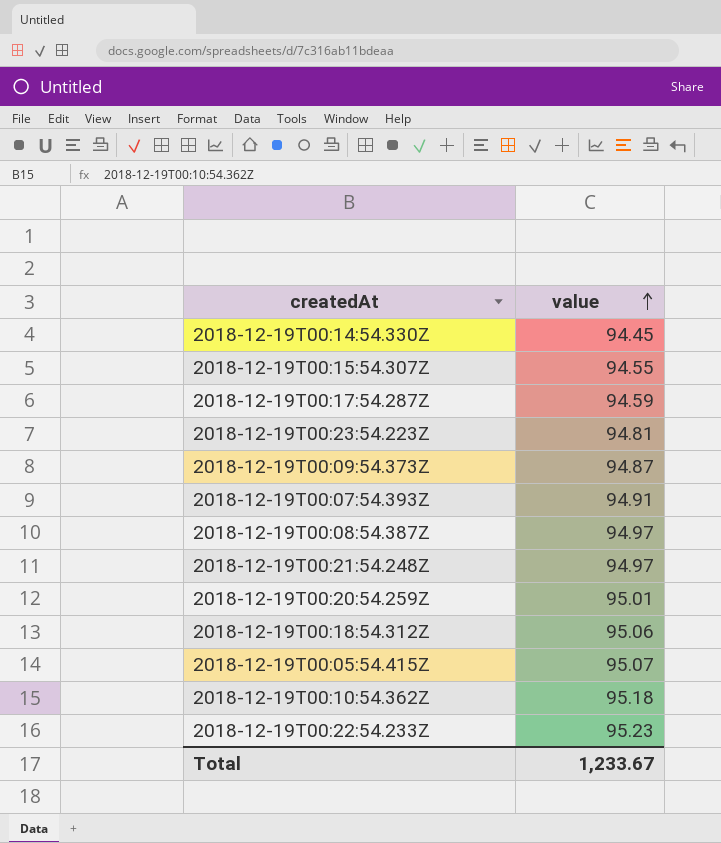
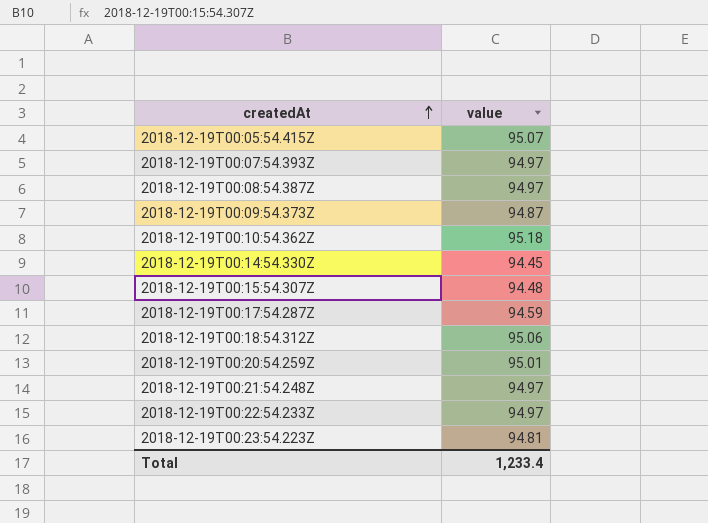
row order: value ascending -> createdAt ascending
2018-12-19T00:07:54.393Z | value: 94.91 -> 94.97
2018-12-19T00:15:54.307Z | value: 94.55 -> 94.48
2018-12-19T00:22:54.233Z | value: 95.23 -> 94.97
Total | value: 1,233.67 -> 1,233.4

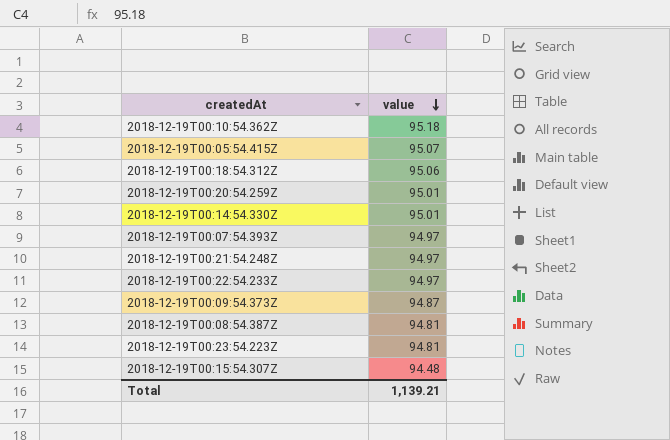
row order: createdAt ascending -> value descending
row 2018-12-19T00:17:54.287Z: 94.59 -> none
2018-12-19T00:14:54.330Z | value: 94.45 -> 95.01
2018-12-19T00:08:54.387Z | value: 94.97 -> 94.81
Total | value: 1,233.4 -> 1,139.21

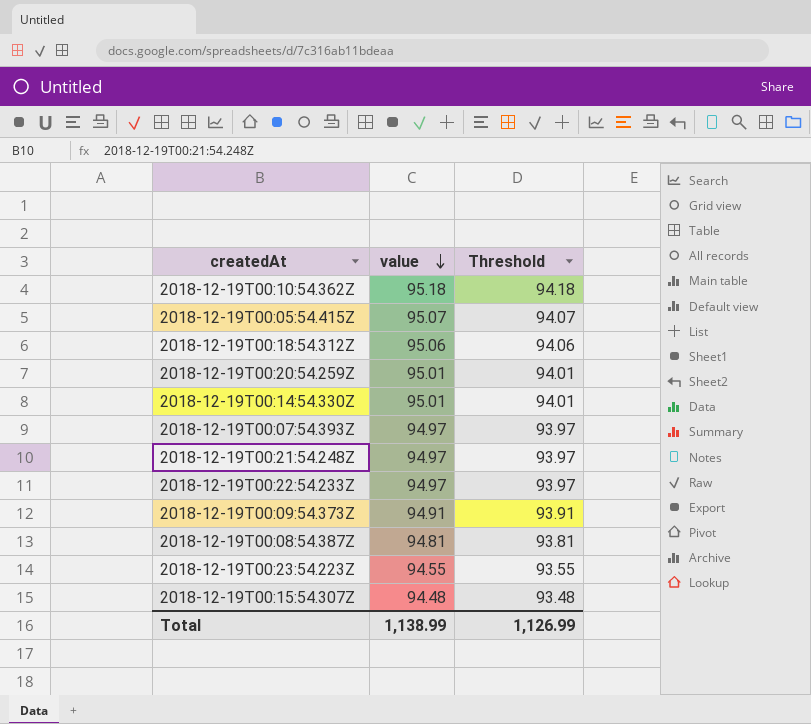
column Threshold | formula: none -> [value] - 1
2018-12-19T00:09:54.373Z | value: 94.87 -> 94.91
2018-12-19T00:23:54.223Z | value: 94.81 -> 94.55
Total | value: 1,139.21 -> 1,138.99

